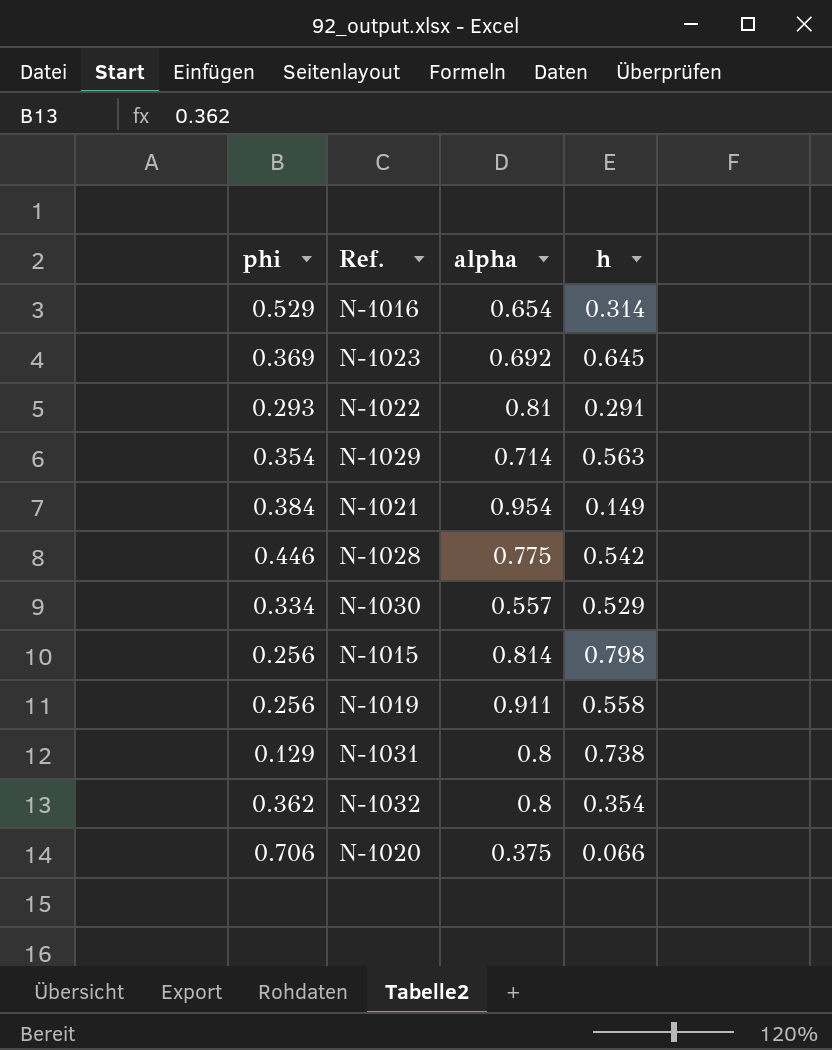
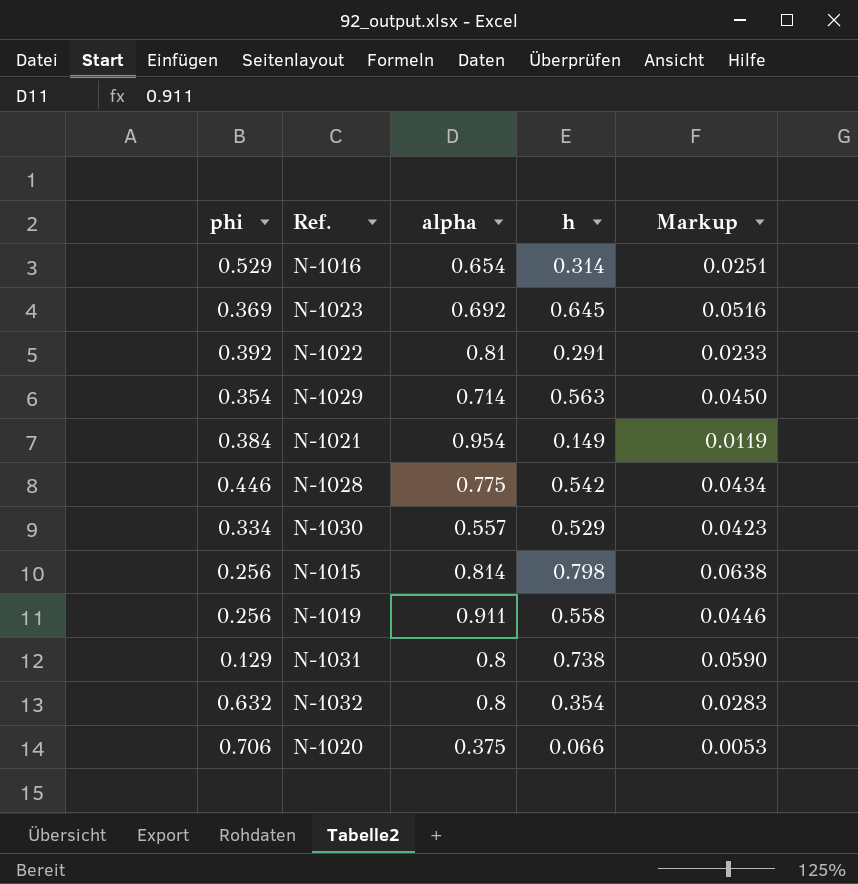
column Markup | formula: none -> [h] * 0.08
N-1022 | phi: 0.293 -> 0.392
N-1032 | phi: 0.362 -> 0.632

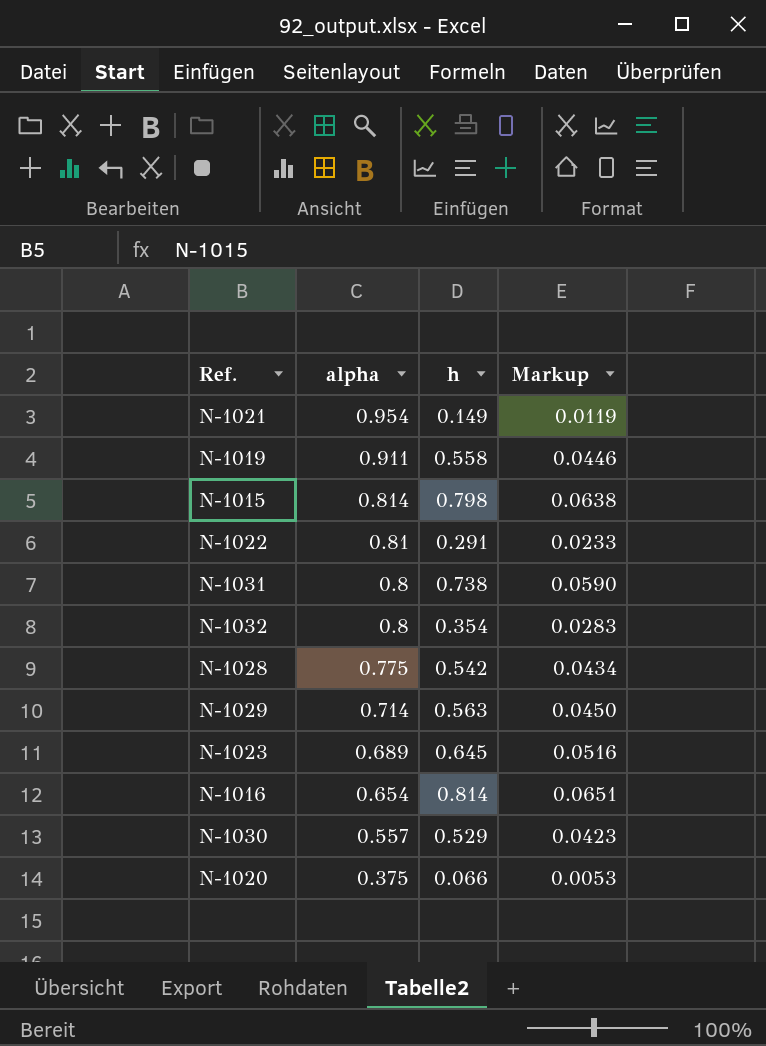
row order: none -> alpha descending
column phi | position: 1 -> none
N-1023 | alpha: 0.692 -> 0.689
N-1016 | h: 0.314 -> 0.814
N-1016 | Markup: 0.0251 -> 0.0651

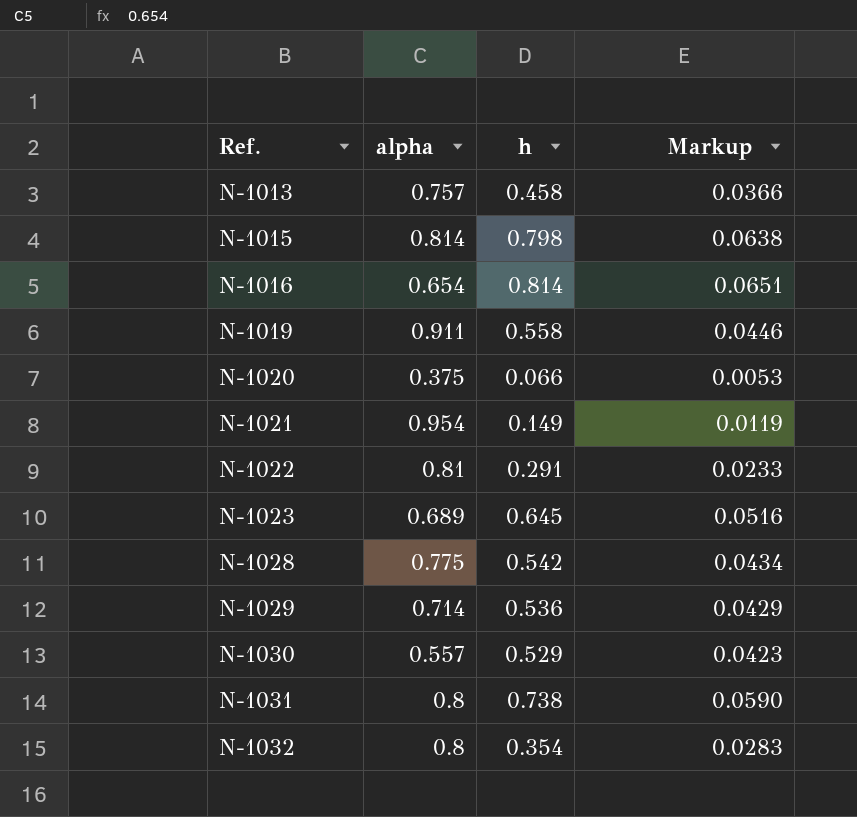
row order: alpha descending -> Ref. ascending
row N-1013: none -> 0.757 | 0.458 | 0.0366
N-1029 | h: 0.563 -> 0.536
N-1029 | Markup: 0.0450 -> 0.0429

